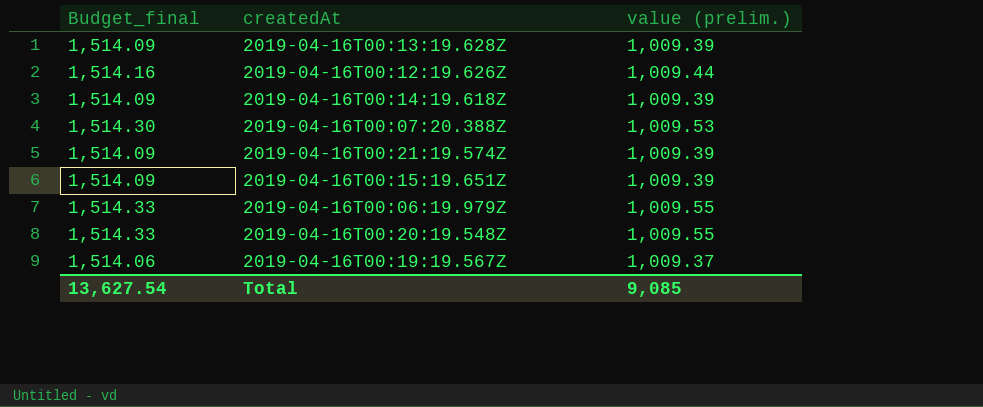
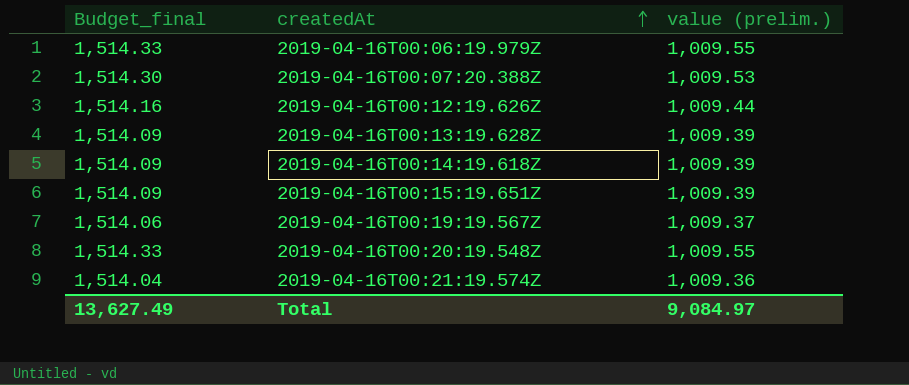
row order: none -> createdAt ascending
2019-04-16T00:21:19.574Z | Budget_final: 1,514.09 -> 1,514.04
2019-04-16T00:21:19.574Z | value (prelim.): 1,009.39 -> 1,009.36
Total | Budget_final: 13,627.54 -> 13,627.49
Total | value (prelim.): 9,085 -> 9,084.97

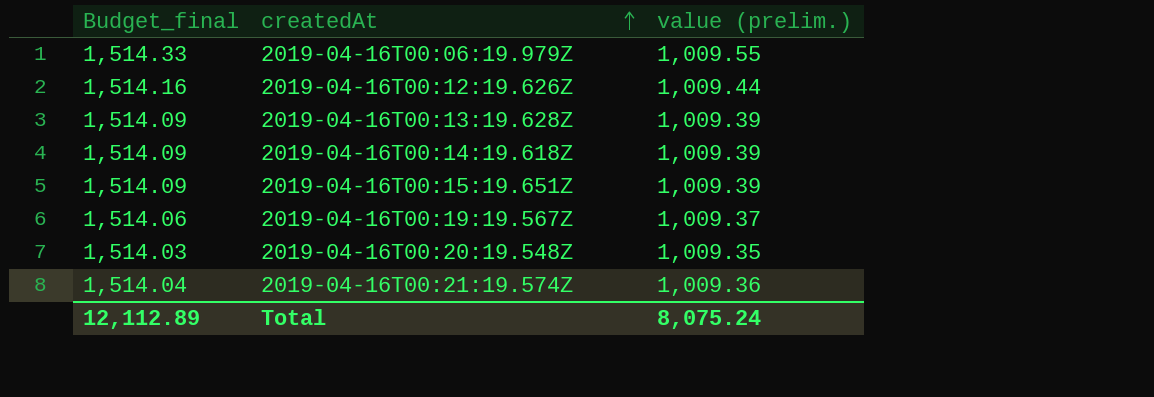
row 2019-04-16T00:07:20.388Z: 1,514.30 | 1,009.53 -> none
2019-04-16T00:20:19.548Z | Budget_final: 1,514.33 -> 1,514.03
2019-04-16T00:20:19.548Z | value (prelim.): 1,009.55 -> 1,009.35
Total | Budget_final: 13,627.49 -> 12,112.89
Total | value (prelim.): 9,084.97 -> 8,075.24

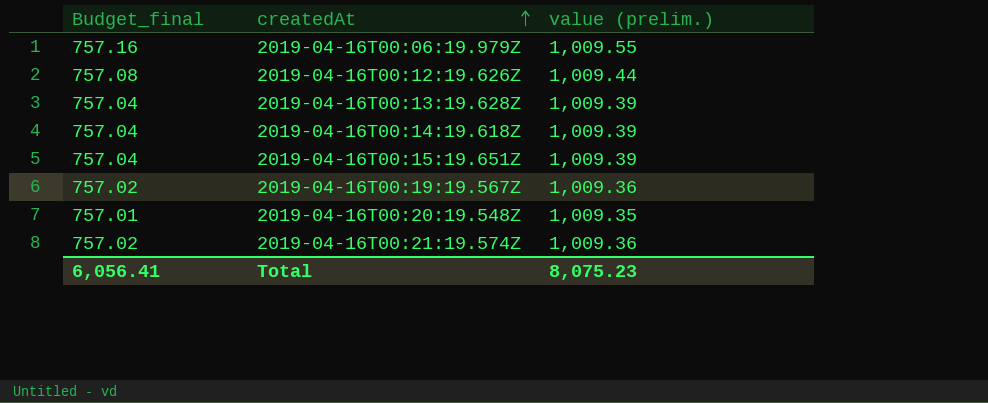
column Budget_final | formula: [value (prelim.)] * 1.5 -> [value (prelim.)] * 0.75
2019-04-16T00:19:19.567Z | value (prelim.): 1,009.37 -> 1,009.36
Total | Budget_final: 12,112.89 -> 6,056.41
Total | value (prelim.): 8,075.24 -> 8,075.23

